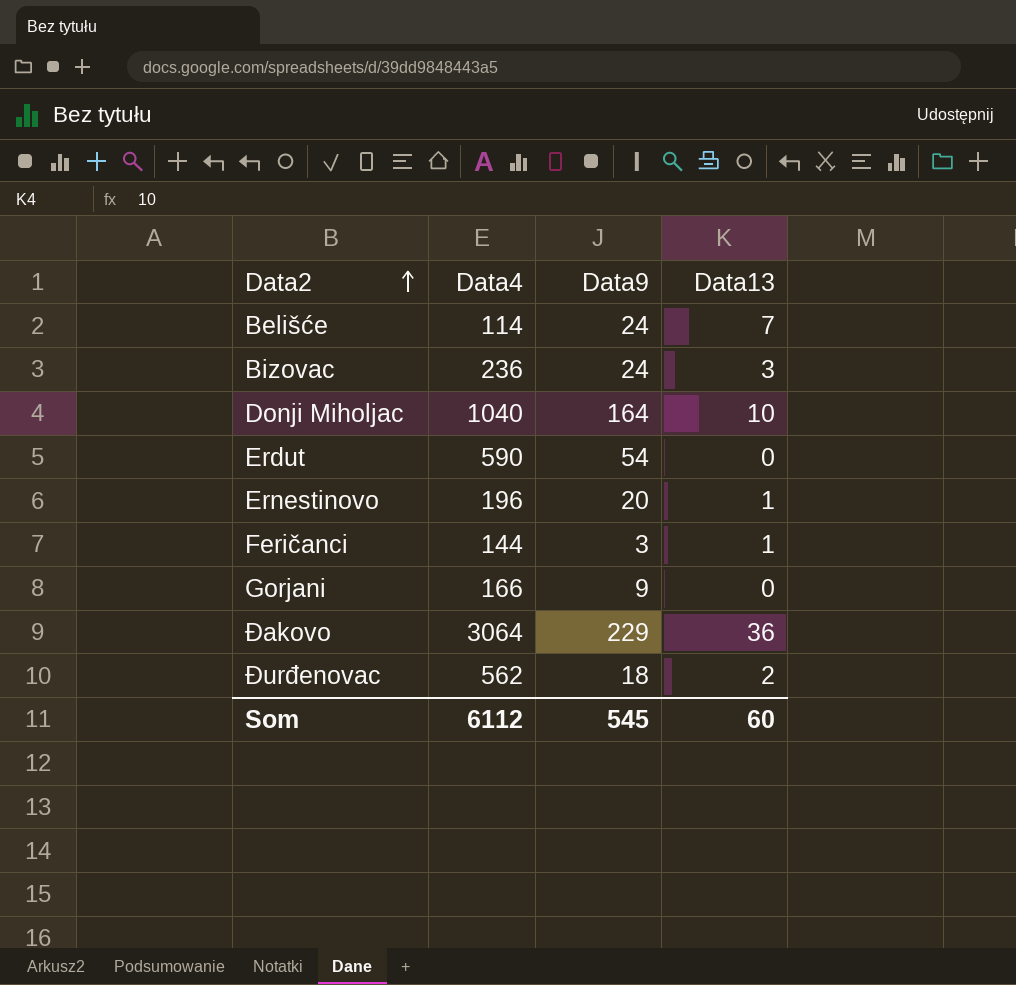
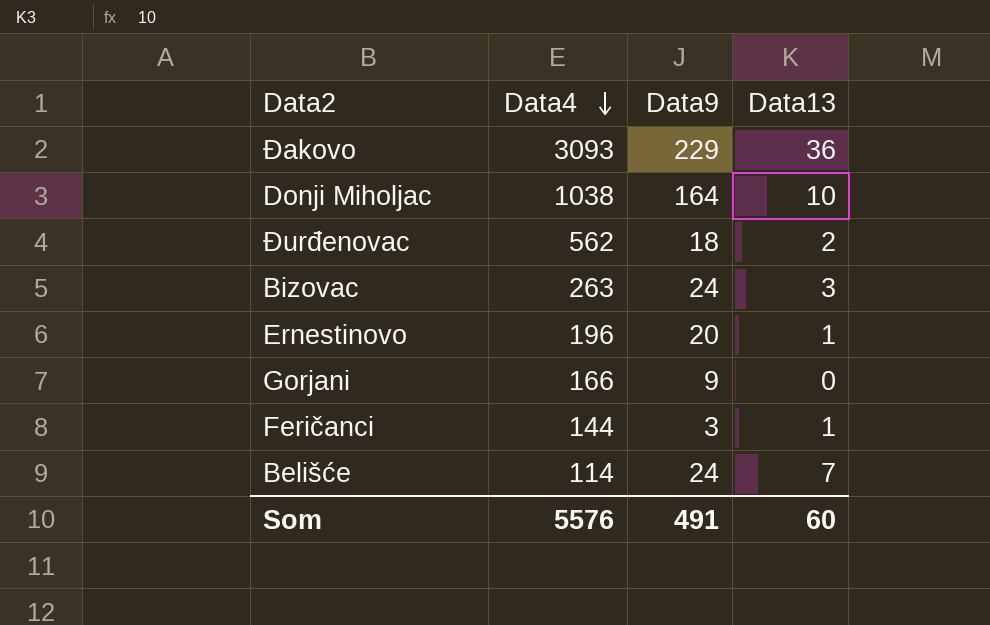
row order: Data2 ascending -> Data4 descending
row Erdut: 590 | 54 | 0 -> none
Đakovo | Data4: 3064 -> 3093
Donji Miholjac | Data4: 1040 -> 1038
Bizovac | Data4: 236 -> 263
Som | Data4: 6112 -> 5576
Som | Data9: 545 -> 491

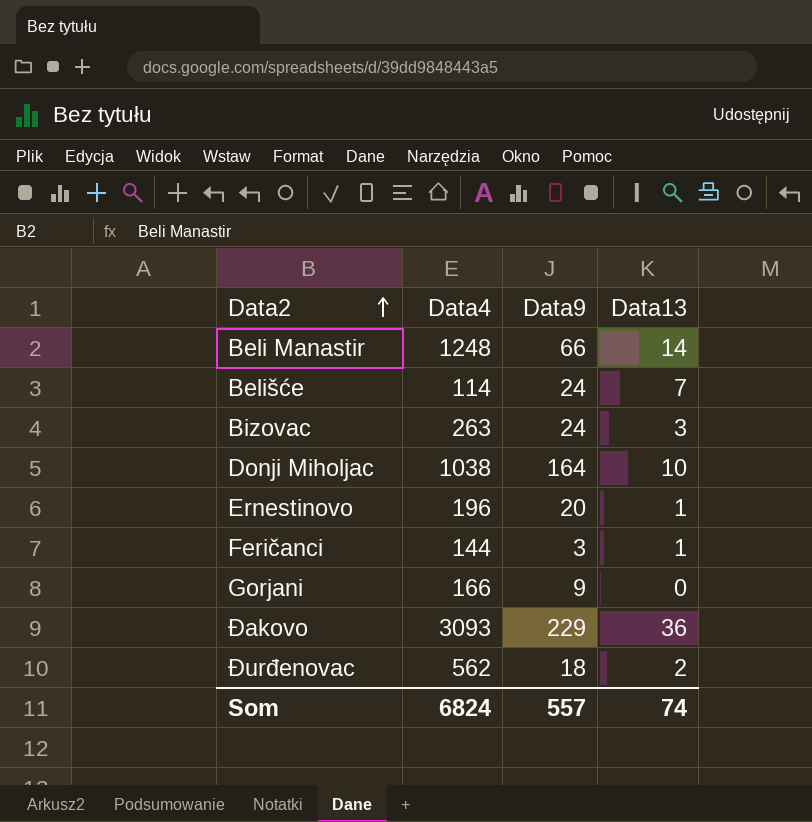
row order: Data4 descending -> Data2 ascending
row Beli Manastir: none -> 1248 | 66 | 14
Som | Data4: 5576 -> 6824
Som | Data9: 491 -> 557
Som | Data13: 60 -> 74

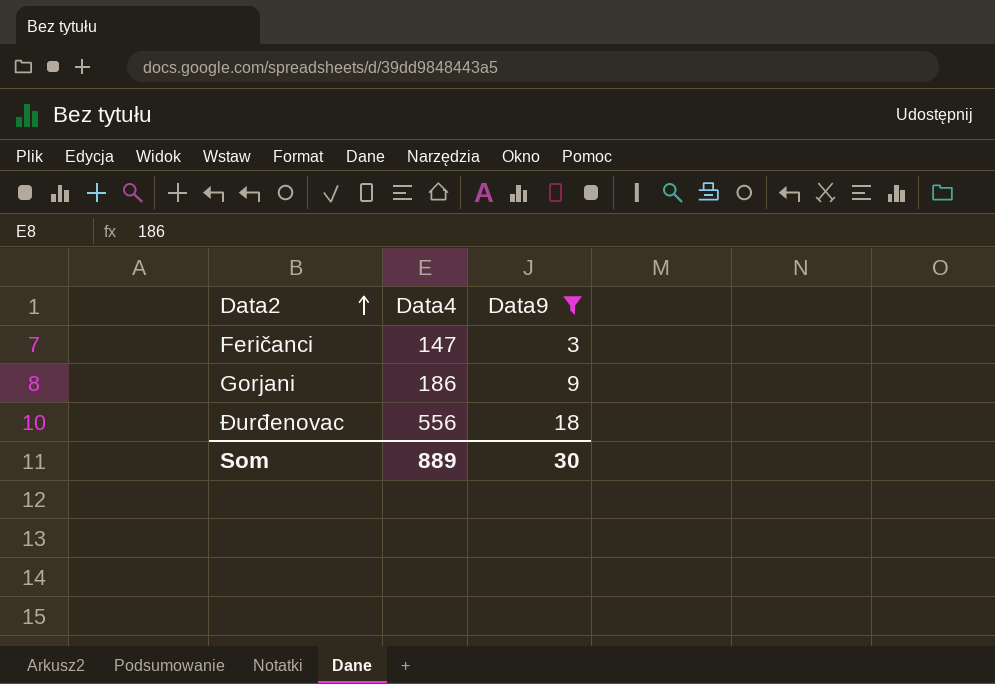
filter: none -> Data9 <= 18
column Data13 | position: 4 -> none
Feričanci | Data4: 144 -> 147
Gorjani | Data4: 166 -> 186
Đurđenovac | Data4: 562 -> 556
Som | Data4: 6824 -> 889
Som | Data9: 557 -> 30

